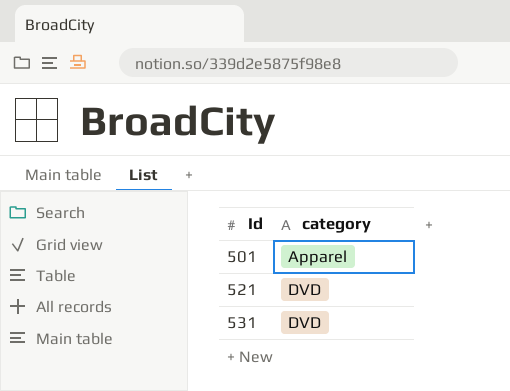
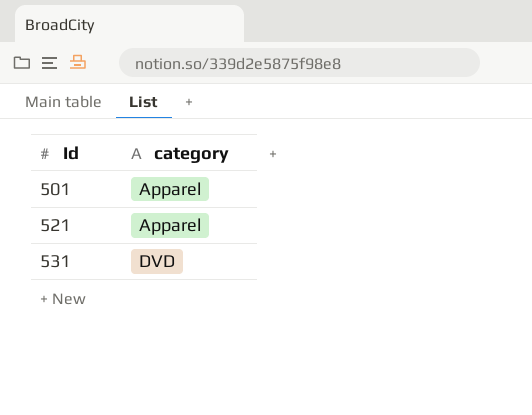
521 | category: DVD -> Apparel

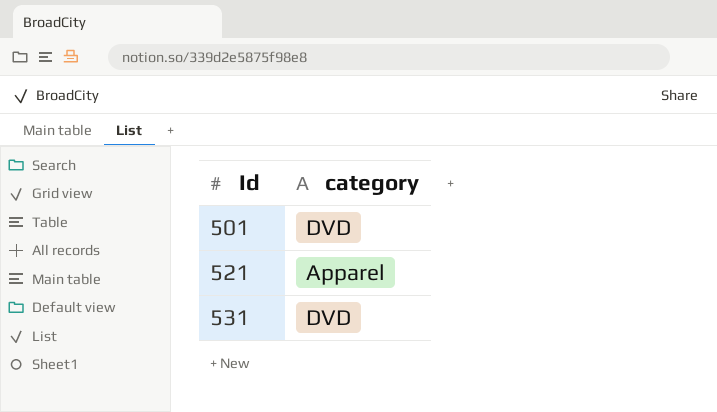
501 | category: Apparel -> DVD

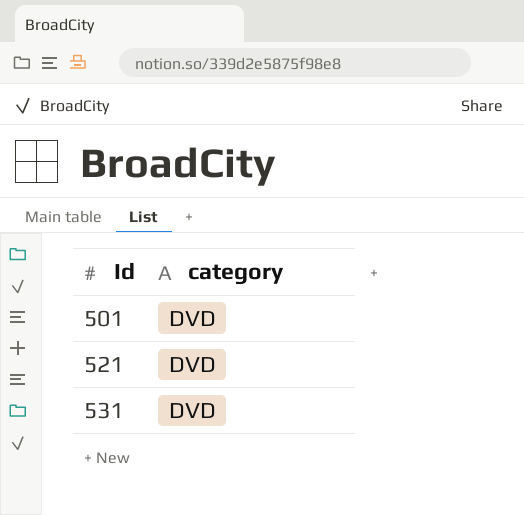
521 | category: Apparel -> DVD

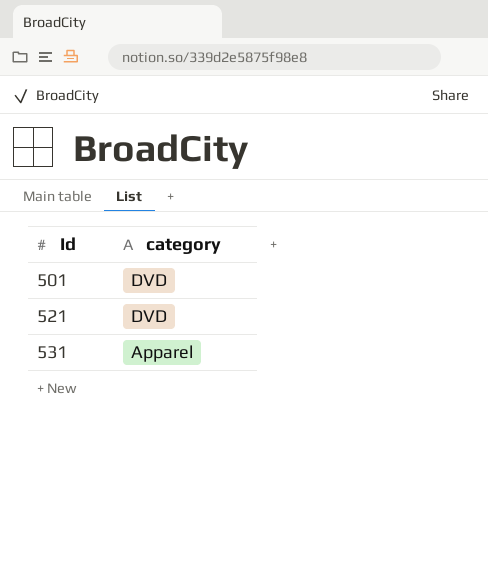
531 | category: DVD -> Apparel

